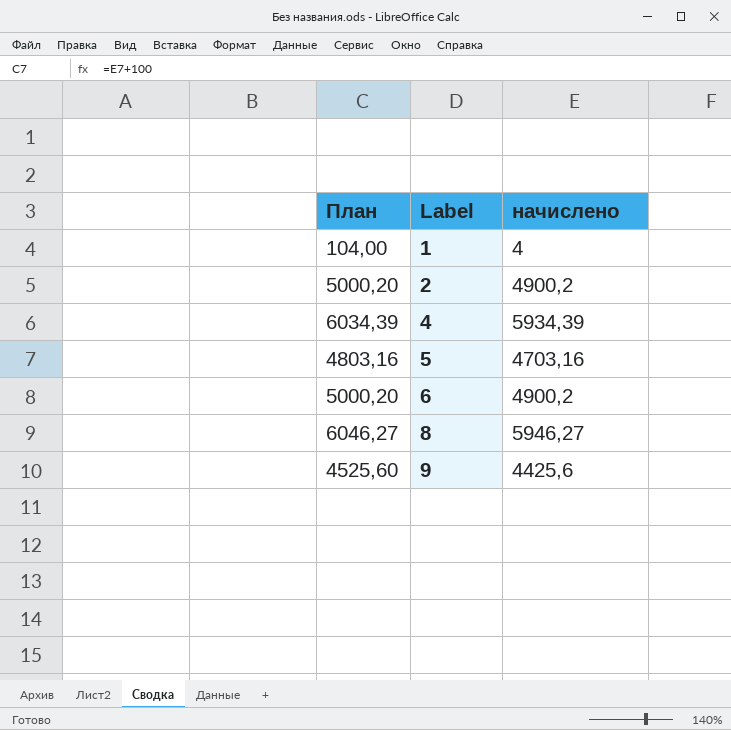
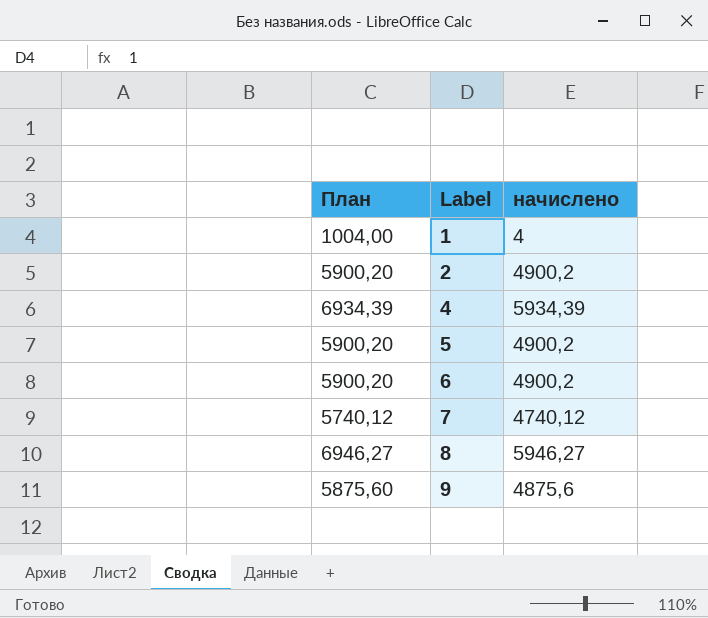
column План | formula: [начислено] + 100 -> [начислено] + 1000
5 | начислено: 4703,16 -> 4900,2
row 7: none -> 5740,12 | 4740,12
9 | начислено: 4425,6 -> 4875,6

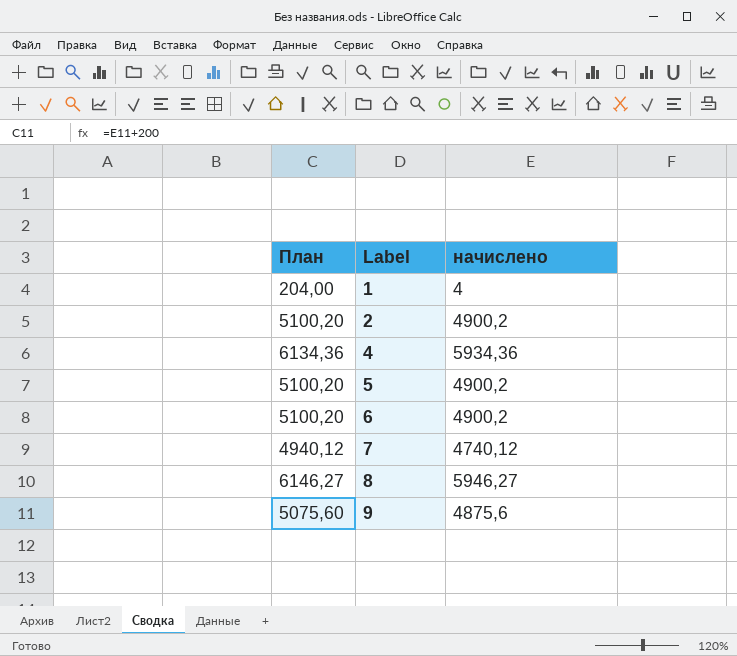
column План | formula: [начислено] + 1000 -> [начислено] + 200
4 | начислено: 5934,39 -> 5934,36

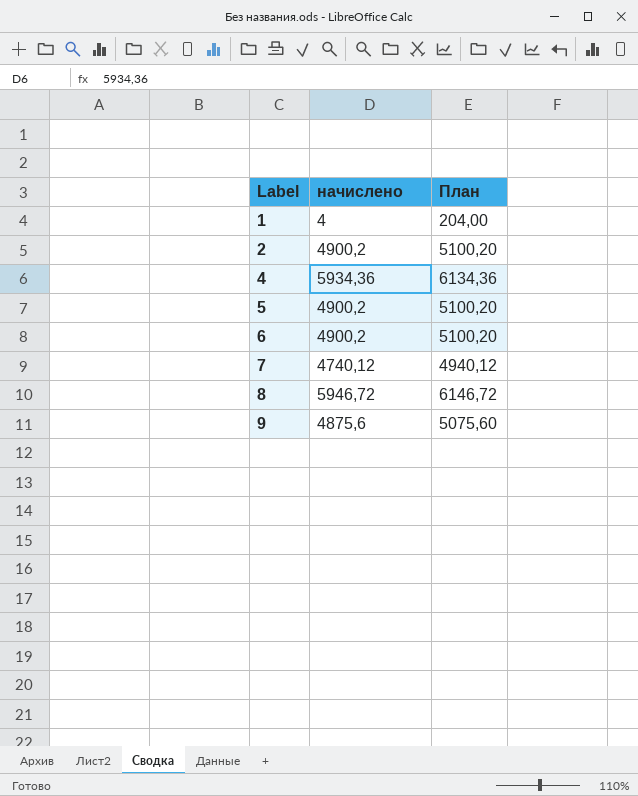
column План | position: 1 -> 3
8 | начислено: 5946,27 -> 5946,72
8 | План: 6146,27 -> 6146,72

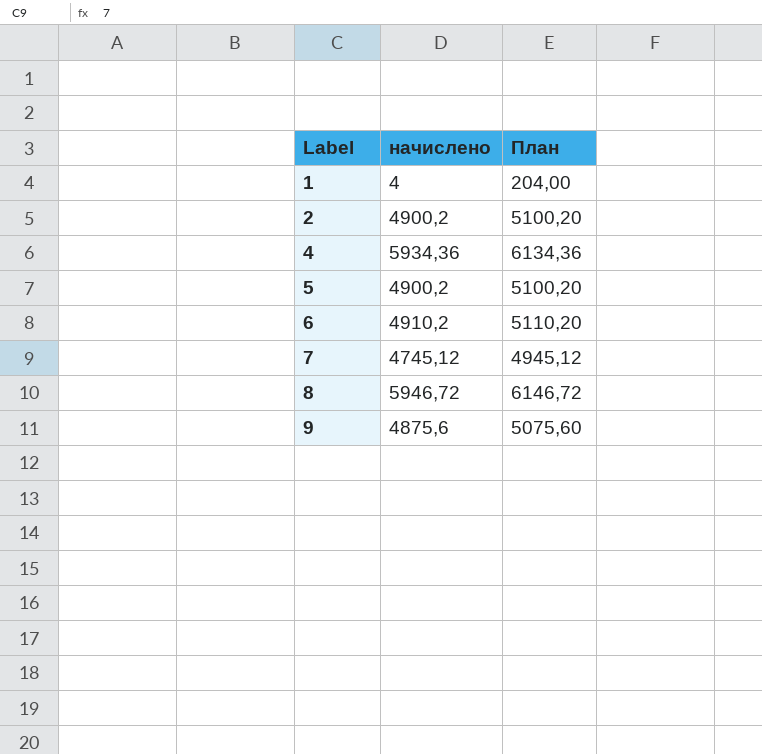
6 | начислено: 4900,2 -> 4910,2
6 | План: 5100,20 -> 5110,20
7 | начислено: 4740,12 -> 4745,12
7 | План: 4940,12 -> 4945,12

